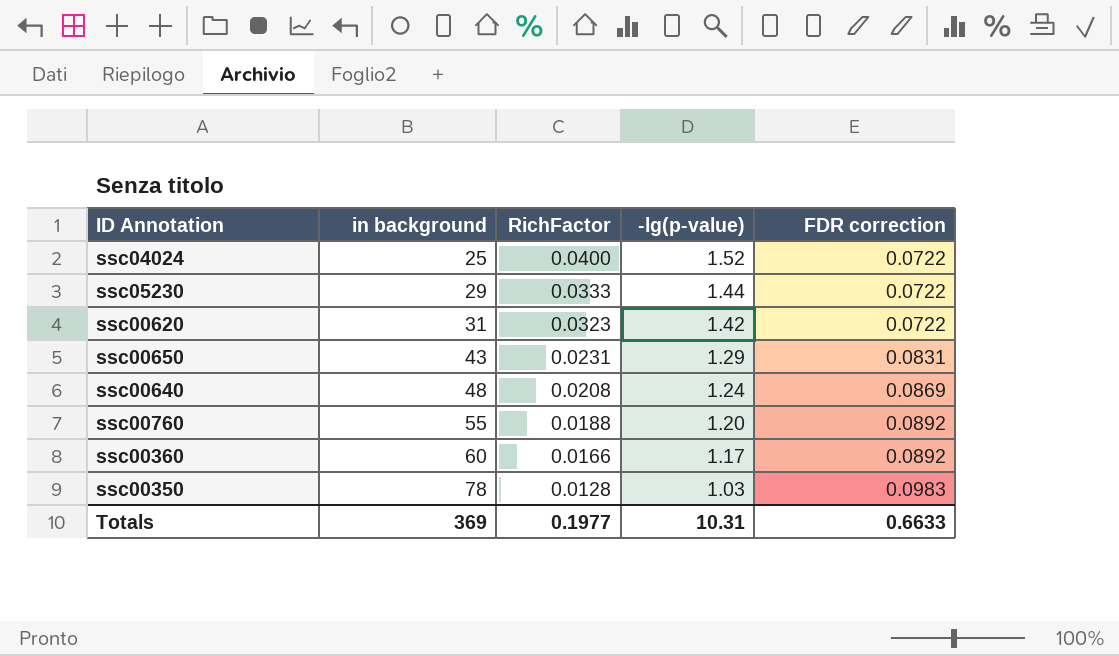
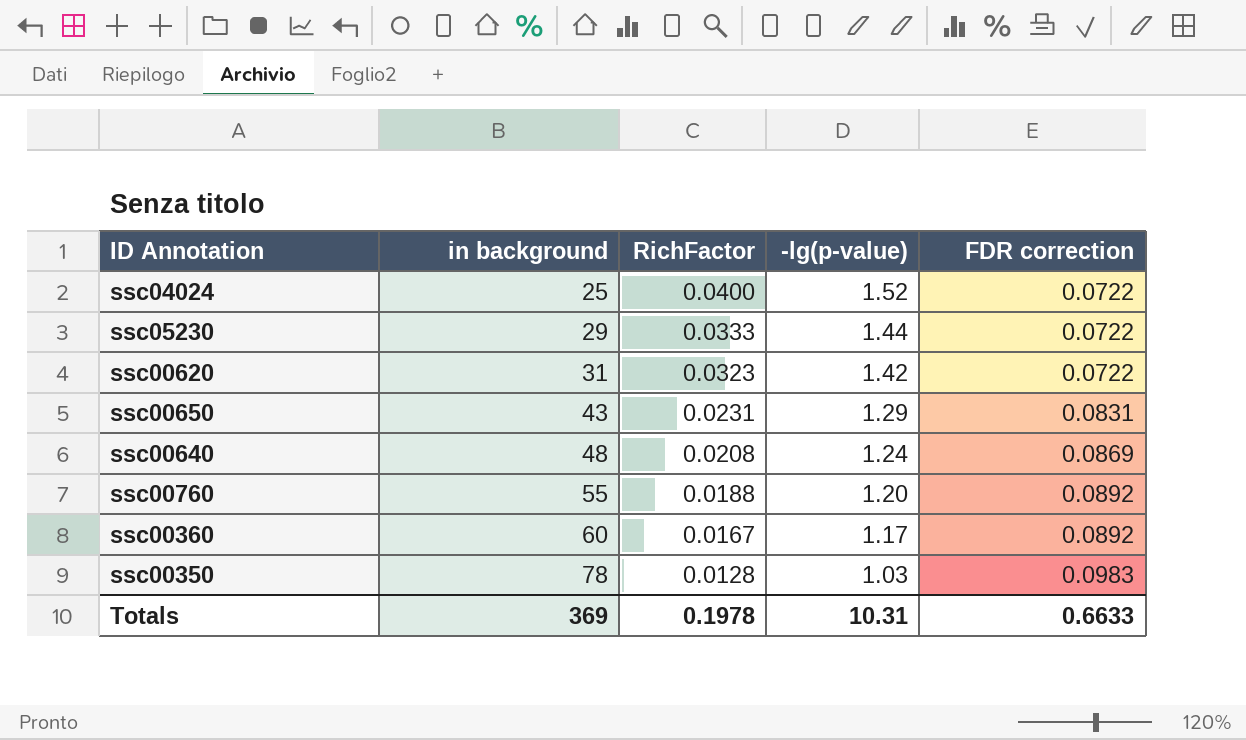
ssc00360 | RichFactor: 0.0166 -> 0.0167
Totals | RichFactor: 0.1977 -> 0.1978

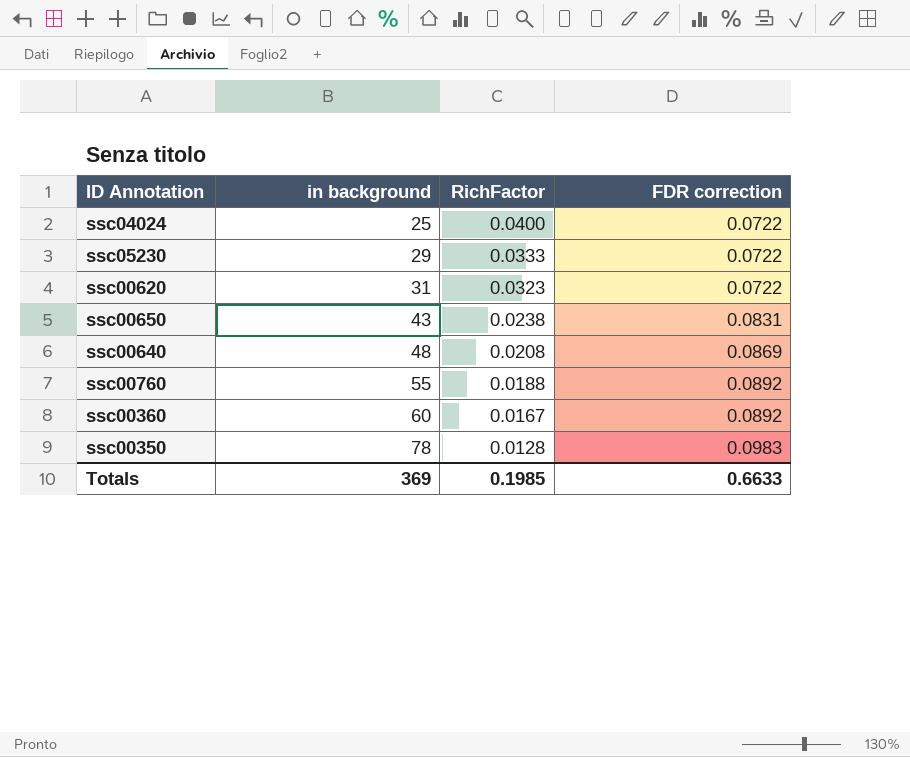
column -lg(p-value) | position: 4 -> none
ssc00650 | RichFactor: 0.0231 -> 0.0238
Totals | RichFactor: 0.1978 -> 0.1985

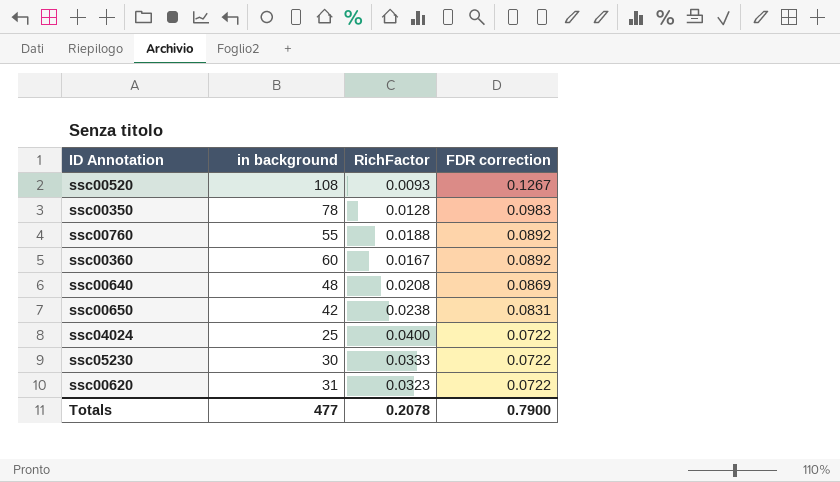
row order: in background ascending -> FDR correction descending
row ssc00520: none -> 108 | 0.0093 | 0.1267
ssc00650 | in background: 43 -> 42
ssc05230 | in background: 29 -> 30
Totals | in background: 369 -> 477
Totals | RichFactor: 0.1985 -> 0.2078
Totals | FDR correction: 0.6633 -> 0.7900

